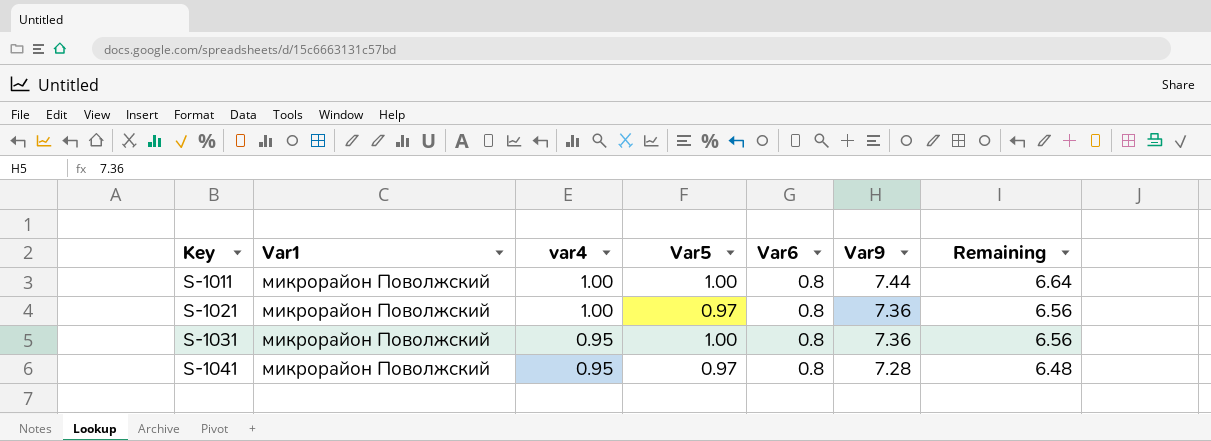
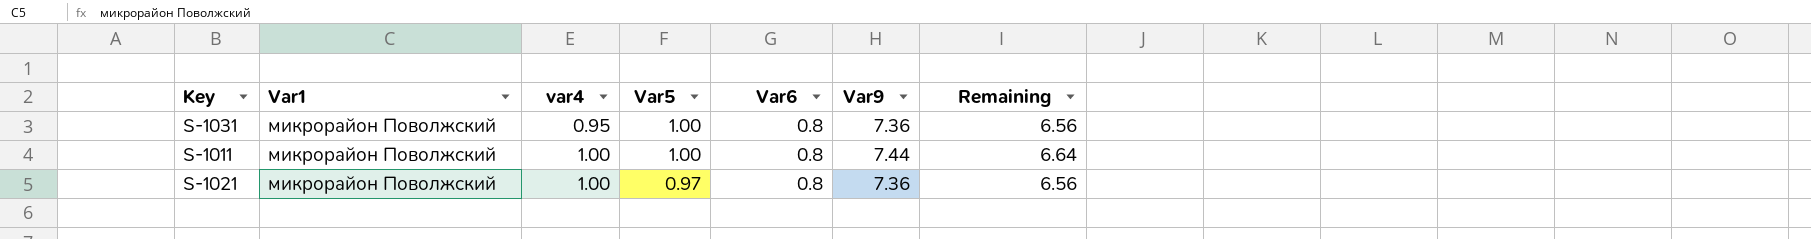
row order: Key ascending -> var4 ascending
row S-1041: микрорайон Поволжский | 0.95 | 0.97 | 0.8 | 7.28 | 6.48 -> none

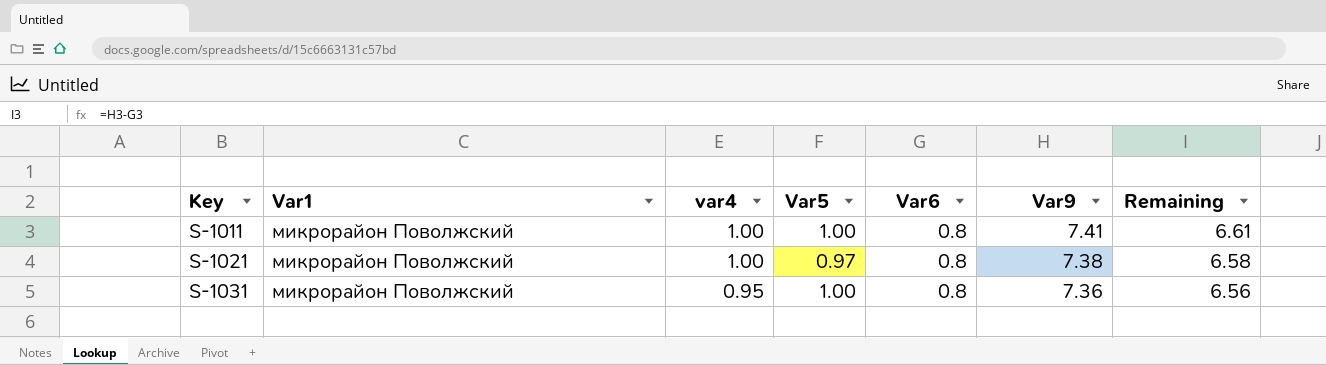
row order: var4 ascending -> Key ascending
S-1011 | Var9: 7.44 -> 7.41
S-1011 | Remaining: 6.64 -> 6.61
S-1021 | Var9: 7.36 -> 7.38
S-1021 | Remaining: 6.56 -> 6.58

